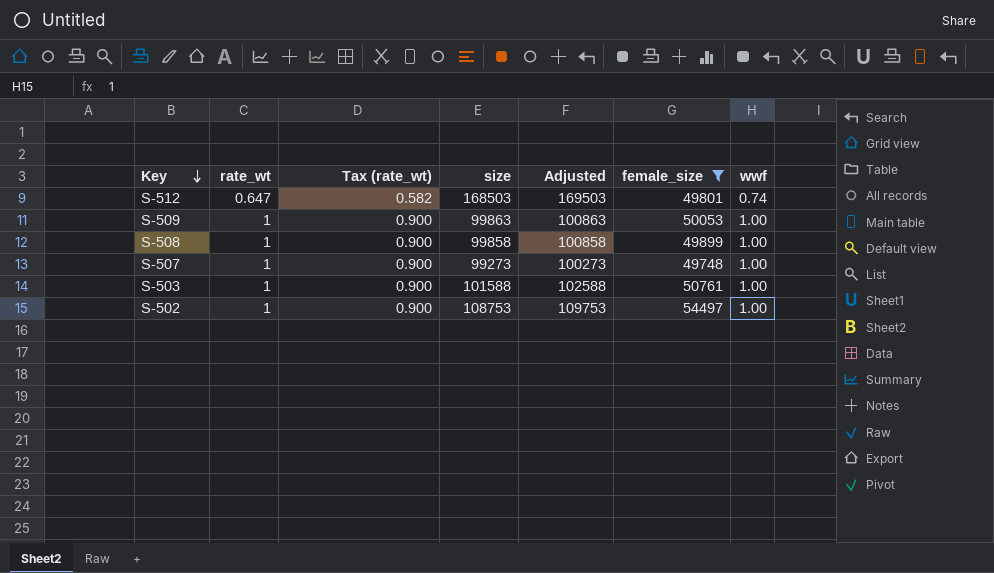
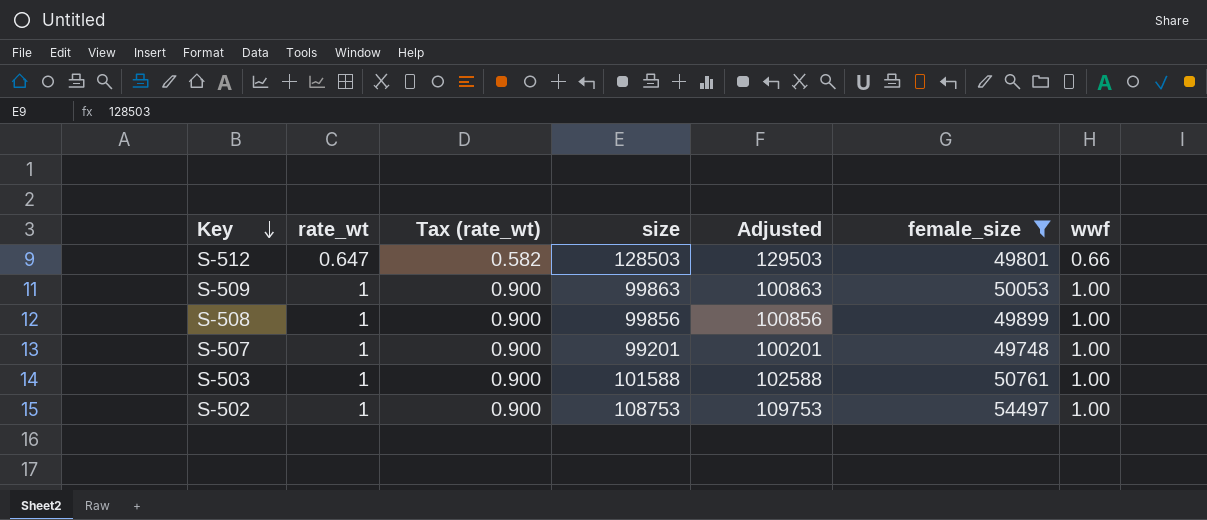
S-512 | size: 168503 -> 128503
S-512 | Adjusted: 169503 -> 129503
S-512 | wwf: 0.74 -> 0.66
S-508 | size: 99858 -> 99856
S-508 | Adjusted: 100858 -> 100856
S-507 | size: 99273 -> 99201
S-507 | Adjusted: 100273 -> 100201

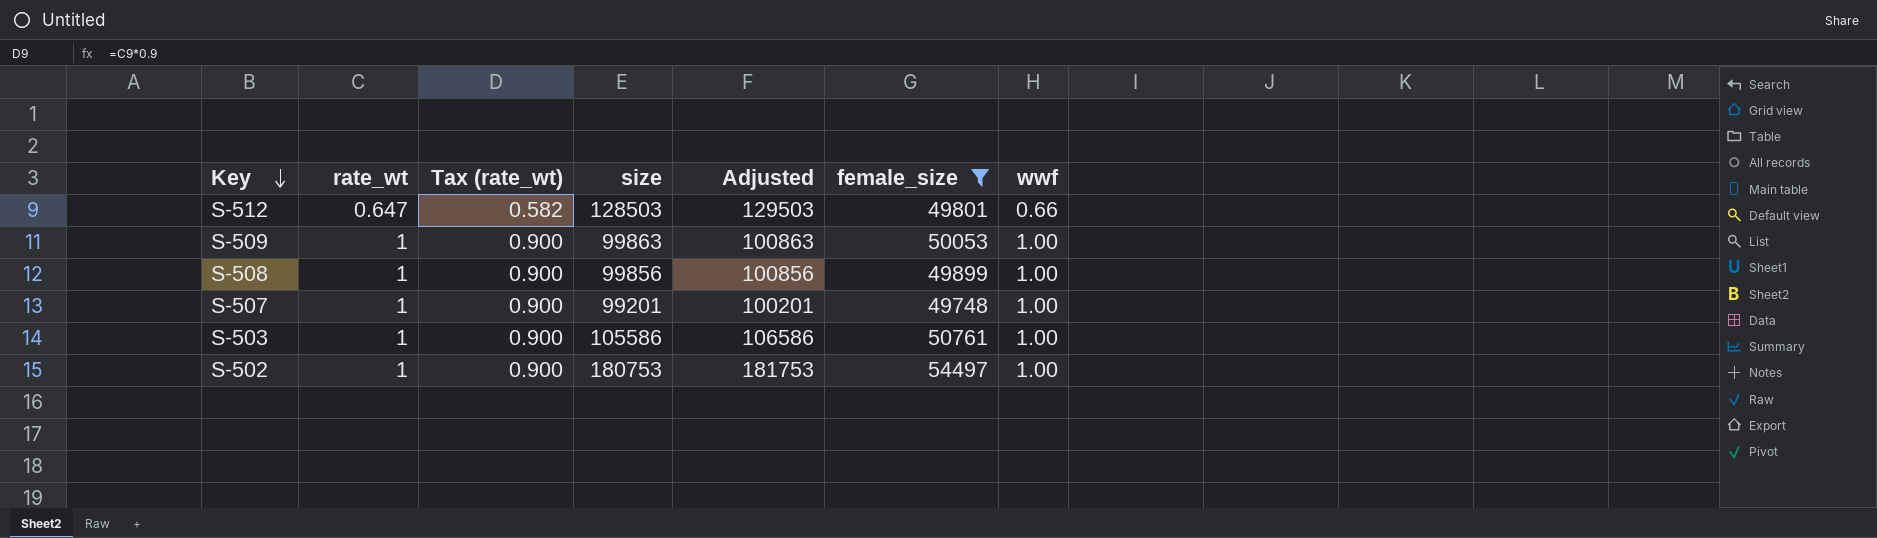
S-503 | size: 101588 -> 105586
S-503 | Adjusted: 102588 -> 106586
S-502 | size: 108753 -> 180753
S-502 | Adjusted: 109753 -> 181753

